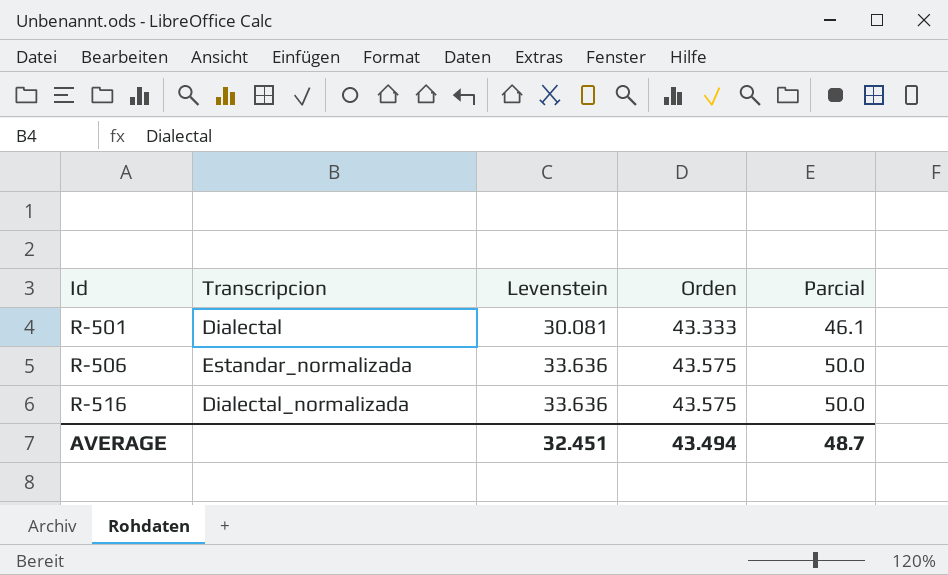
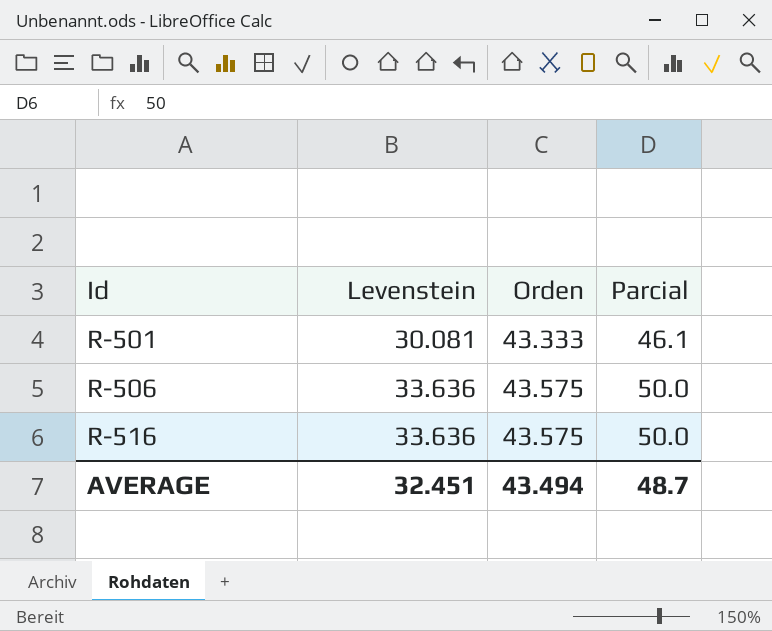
column Transcripcion | position: 2 -> none

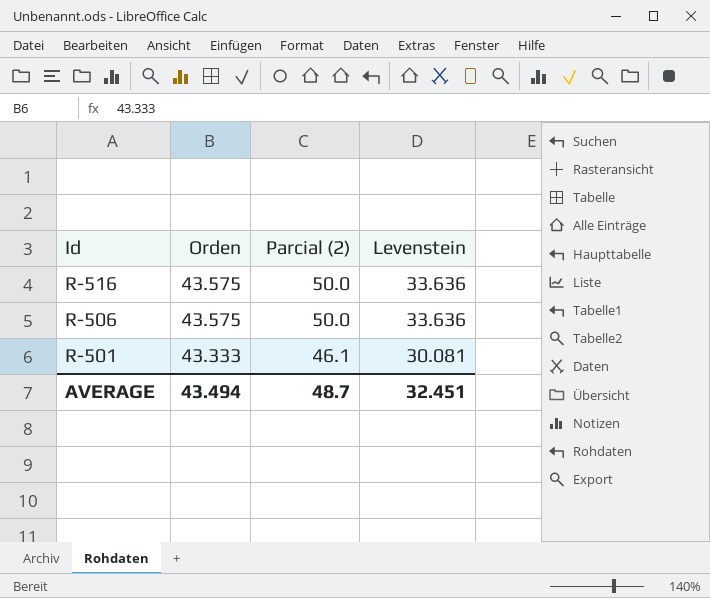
row order: Id ascending -> Id descending
column name: Parcial -> Parcial (2)
column Levenstein | position: 2 -> 4

